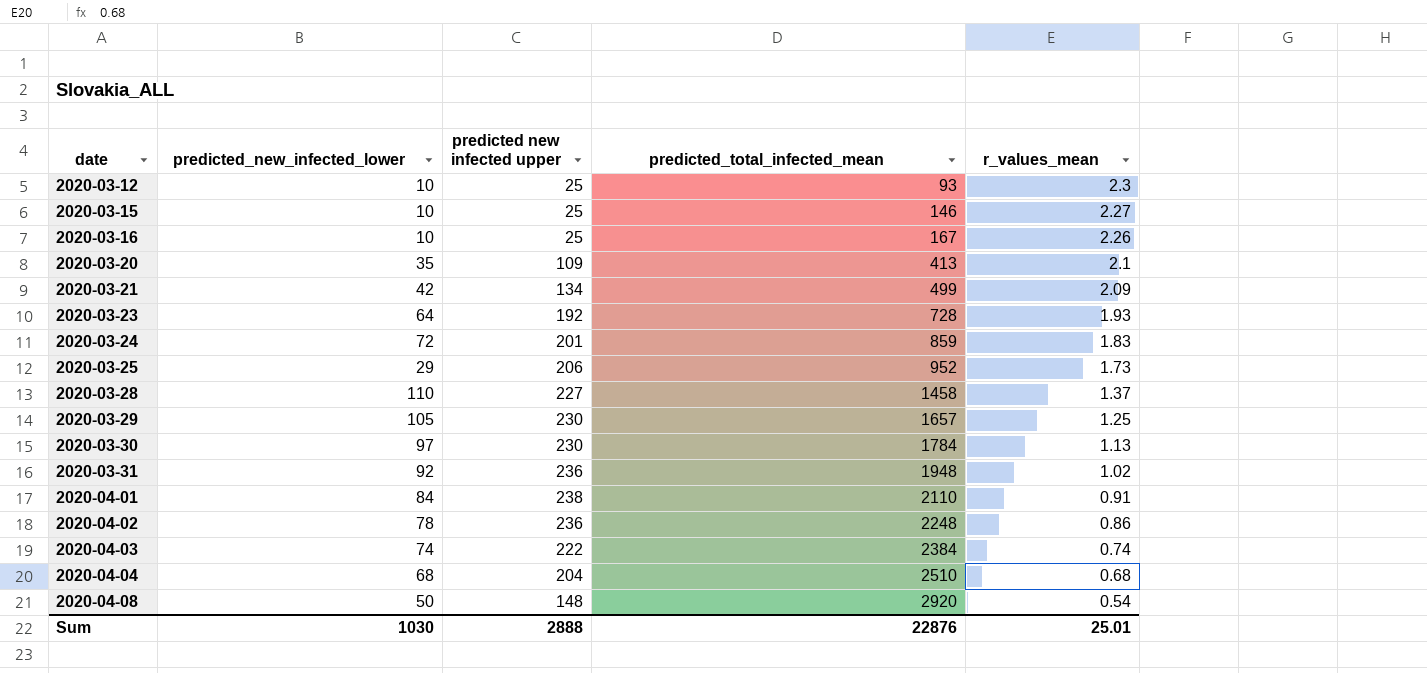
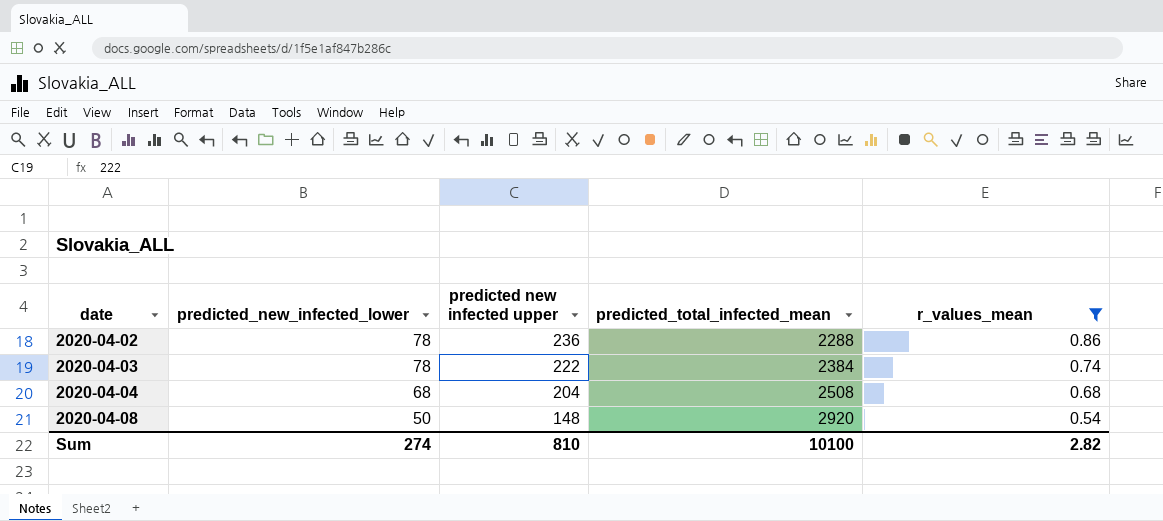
filter: none -> r_values_mean <= 0.86
2020-04-02 | predicted_total_infected_mean: 2248 -> 2288
2020-04-03 | predicted_new_infected_lower: 74 -> 78
2020-04-04 | predicted_total_infected_mean: 2510 -> 2508
Sum | predicted_new_infected_lower: 1030 -> 274
Sum | predicted new infected upper: 2888 -> 810
Sum | predicted_total_infected_mean: 22876 -> 10100
Sum | r_values_mean: 25.01 -> 2.82

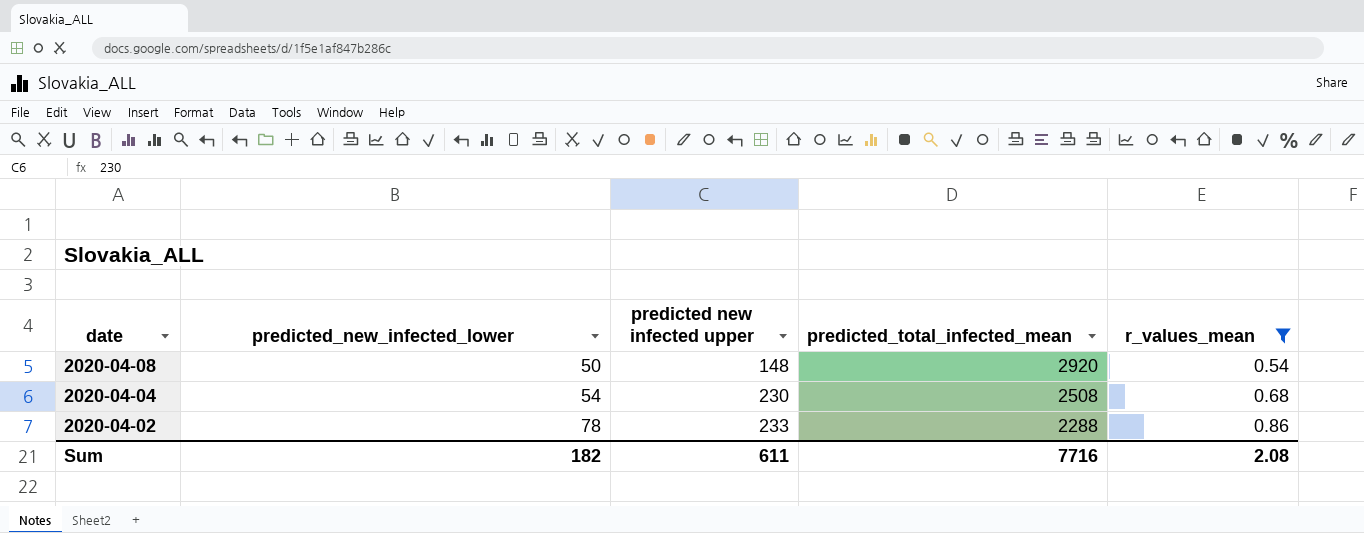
row order: date ascending -> date descending
row 2020-04-03: 78 | 222 | 2384 | 0.74 -> none
2020-04-04 | predicted_new_infected_lower: 68 -> 54
2020-04-04 | predicted new infected upper: 204 -> 230
2020-04-02 | predicted new infected upper: 236 -> 233
Sum | predicted_new_infected_lower: 274 -> 182
Sum | predicted new infected upper: 810 -> 611
Sum | predicted_total_infected_mean: 10100 -> 7716
Sum | r_values_mean: 2.82 -> 2.08

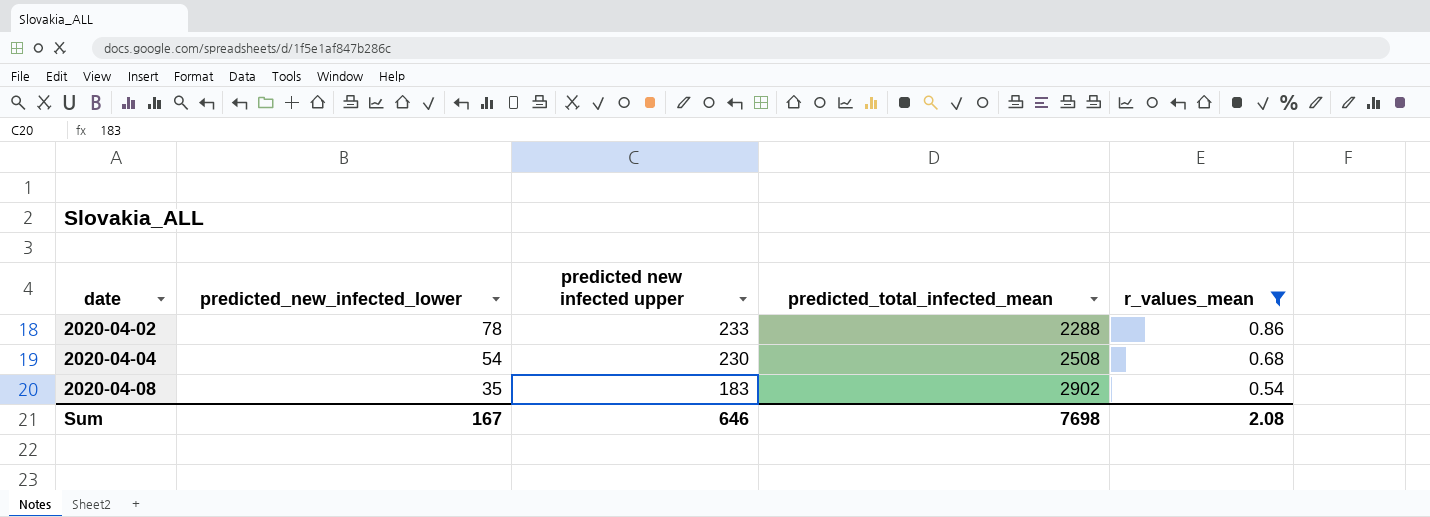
row order: date descending -> date ascending
2020-04-08 | predicted_new_infected_lower: 50 -> 35
2020-04-08 | predicted new infected upper: 148 -> 183
2020-04-08 | predicted_total_infected_mean: 2920 -> 2902
Sum | predicted_new_infected_lower: 182 -> 167
Sum | predicted new infected upper: 611 -> 646
Sum | predicted_total_infected_mean: 7716 -> 7698

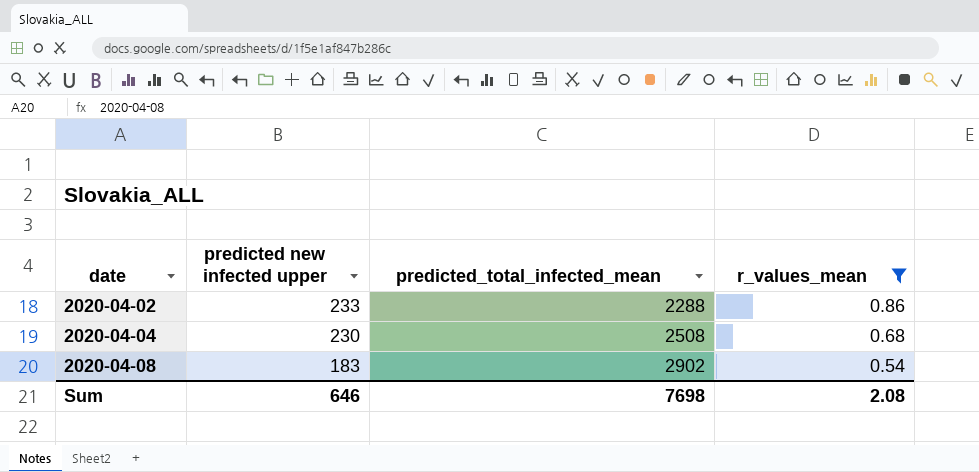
column predicted_new_infected_lower | position: 2 -> none

